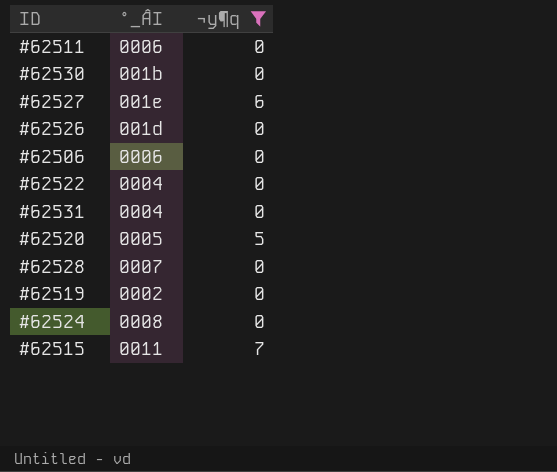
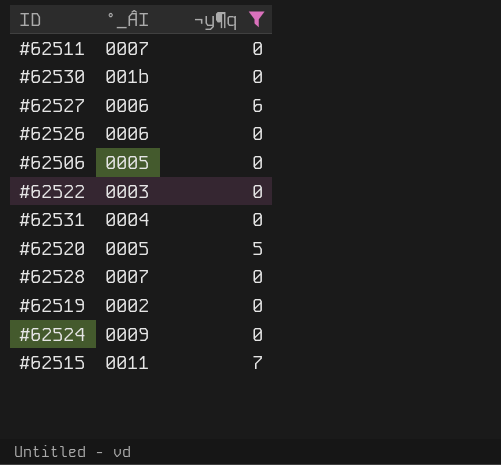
#62511 | °_ÂI: 0006 -> 0007
#62527 | °_ÂI: 001e -> 0006
#62526 | °_ÂI: 001d -> 0006
#62506 | °_ÂI: 0006 -> 0005
#62522 | °_ÂI: 0004 -> 0003
#62524 | °_ÂI: 0008 -> 0009

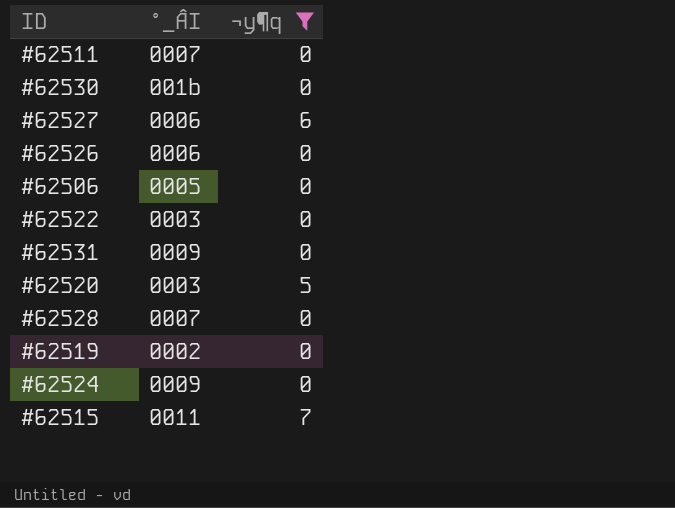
#62531 | °_ÂI: 0004 -> 0009
#62520 | °_ÂI: 0005 -> 0003

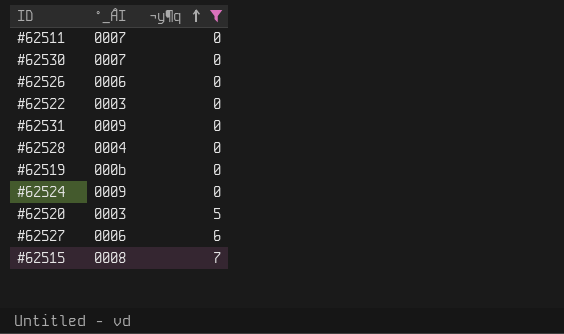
row order: none -> ¬y¶q ascending
row #62506: 0005 | 0 -> none
#62530 | °_ÂI: 001b -> 0007
#62528 | °_ÂI: 0007 -> 0004
#62519 | °_ÂI: 0002 -> 000b
#62515 | °_ÂI: 0011 -> 0008

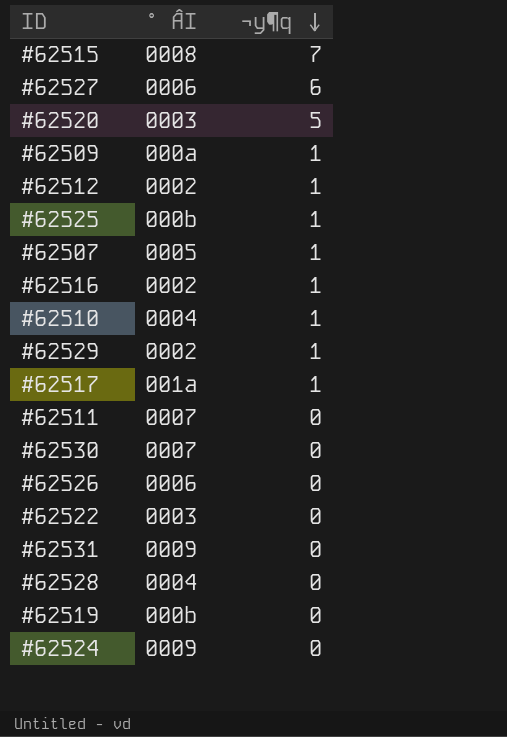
filter: ¬y¶q != 1 -> none
row order: ¬y¶q ascending -> ¬y¶q descending
column name: °_ÂI -> ° ÂI

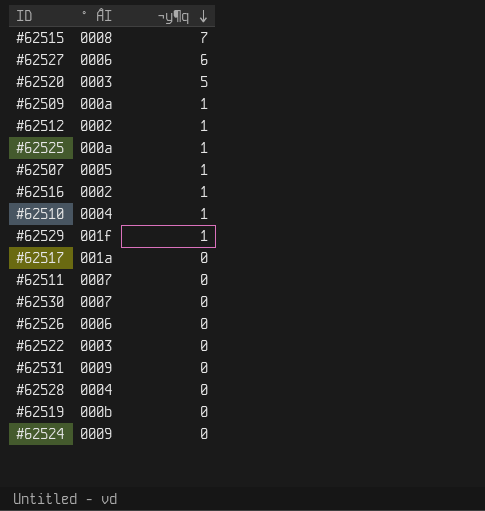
#62525 | ° ÂI: 000b -> 000a
#62529 | ° ÂI: 0002 -> 001f
#62517 | ¬y¶q: 1 -> 0

